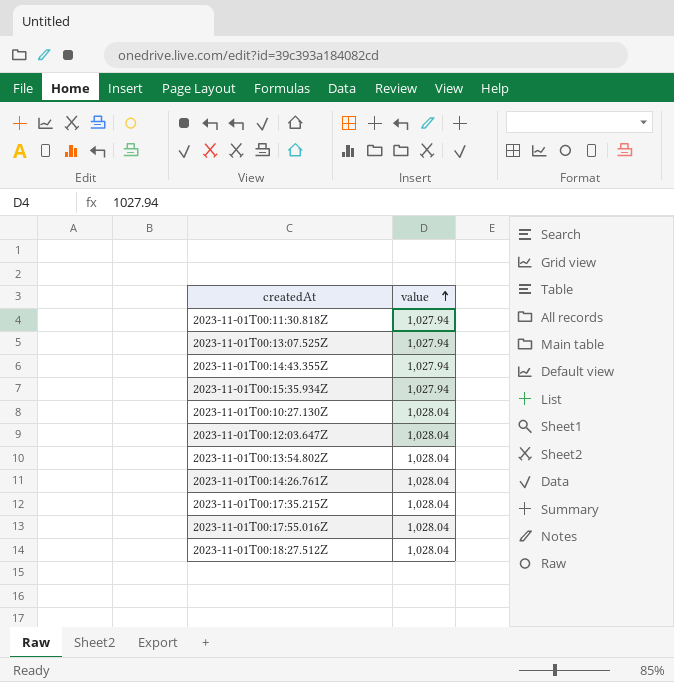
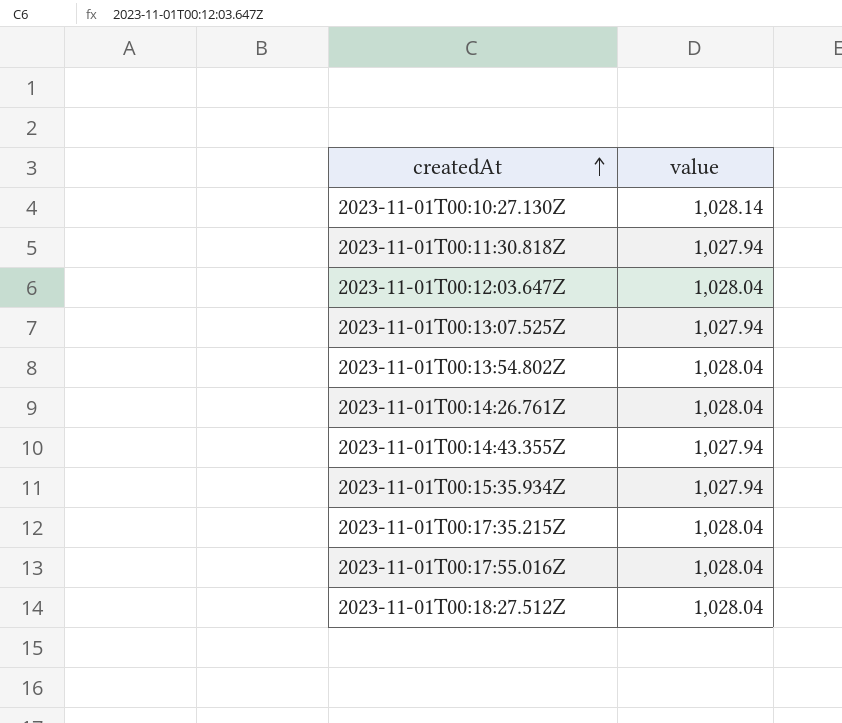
row order: value ascending -> createdAt ascending
2023-11-01T00:10:27.130Z | value: 1,028.04 -> 1,028.14

